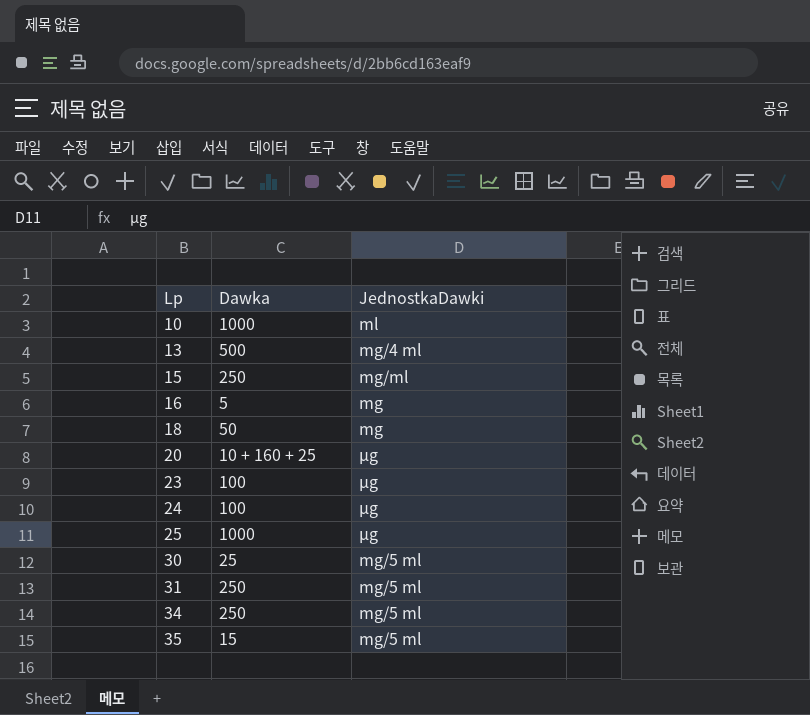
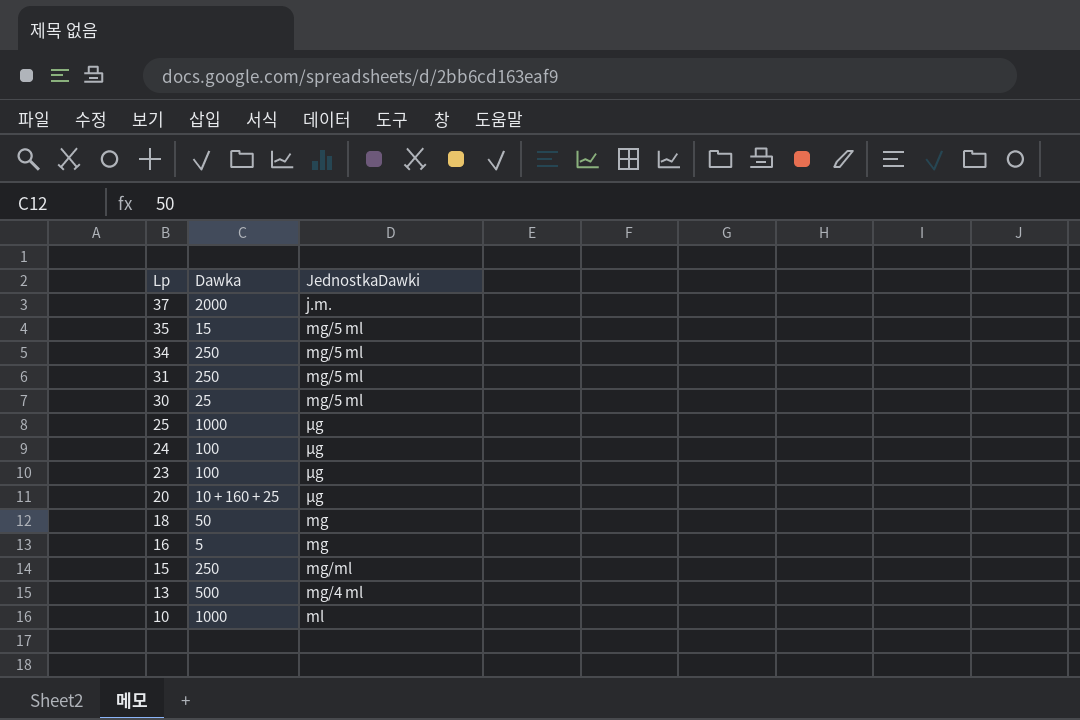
row order: Lp ascending -> Lp descending
row 37: none -> 2000 | j.m.

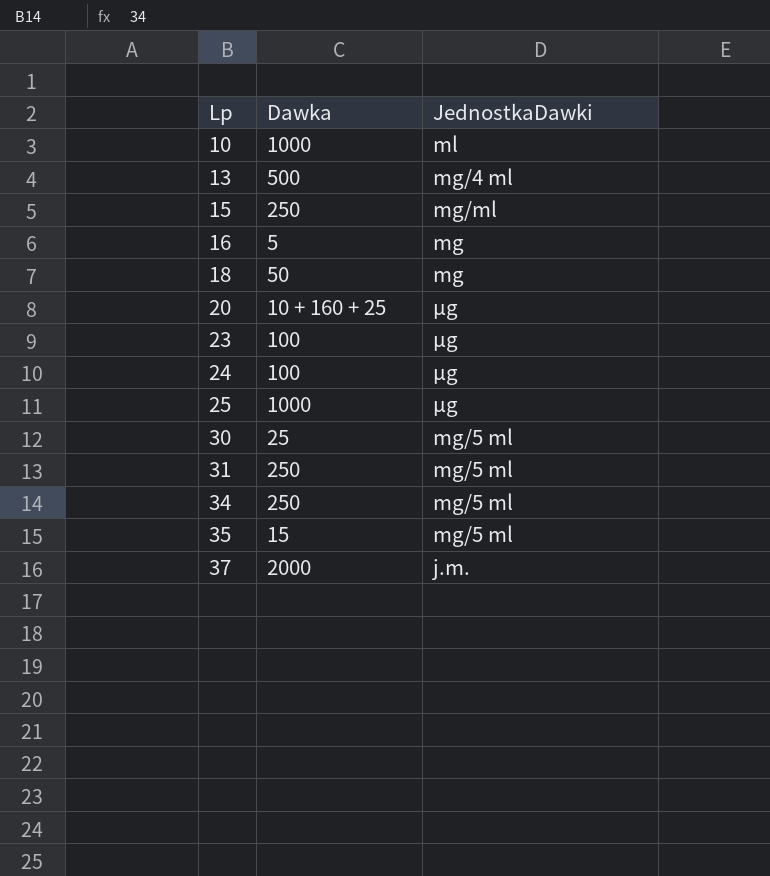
row order: Lp descending -> Lp ascending

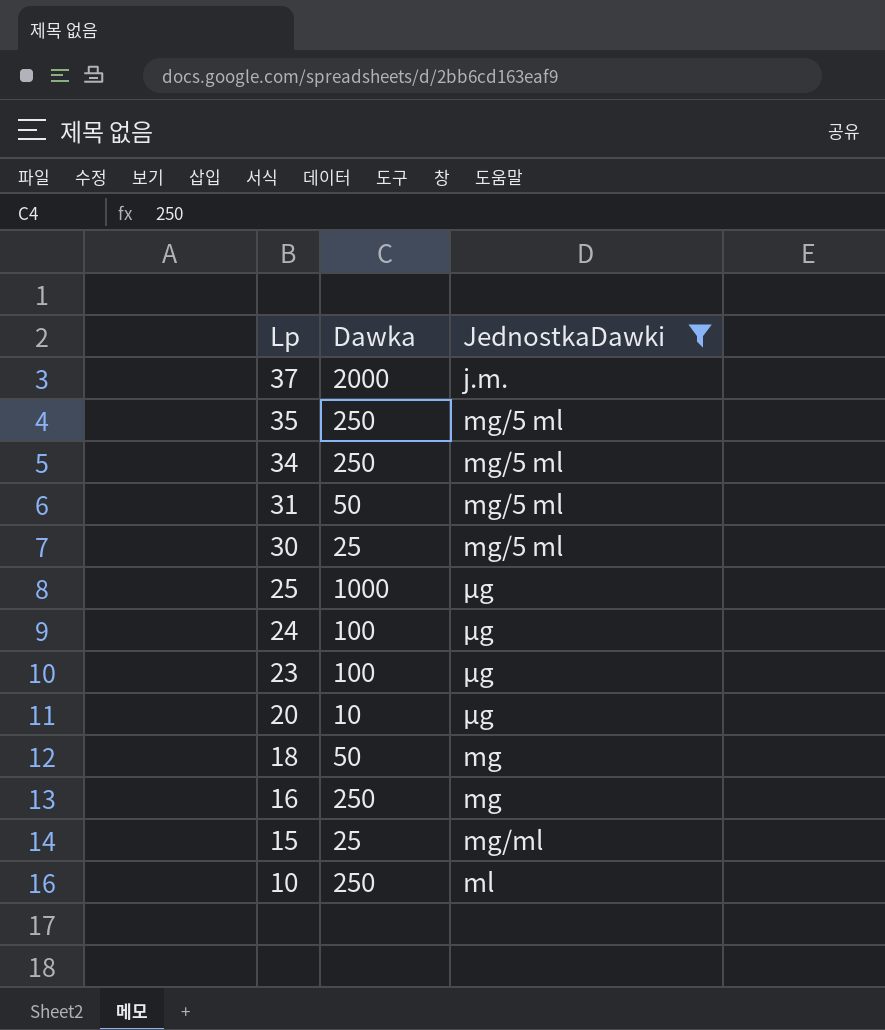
filter: none -> JednostkaDawki != mg/4 ml
row order: Lp ascending -> Lp descending
35 | Dawka: 15 -> 250
31 | Dawka: 250 -> 50
20 | Dawka: 10 + 160 + 25 -> 10
16 | Dawka: 5 -> 250
15 | Dawka: 250 -> 25
10 | Dawka: 1000 -> 250

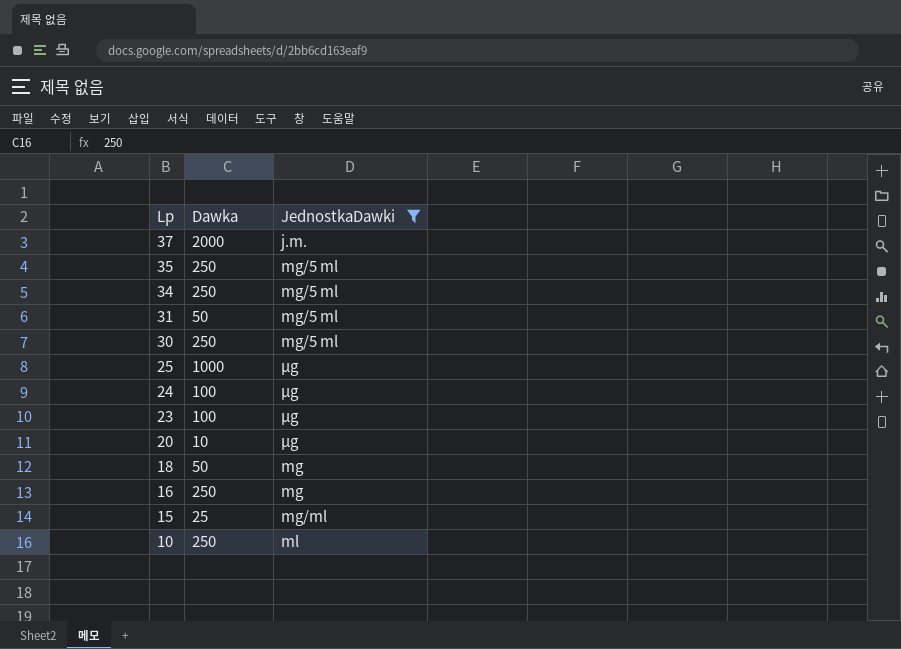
30 | Dawka: 25 -> 250

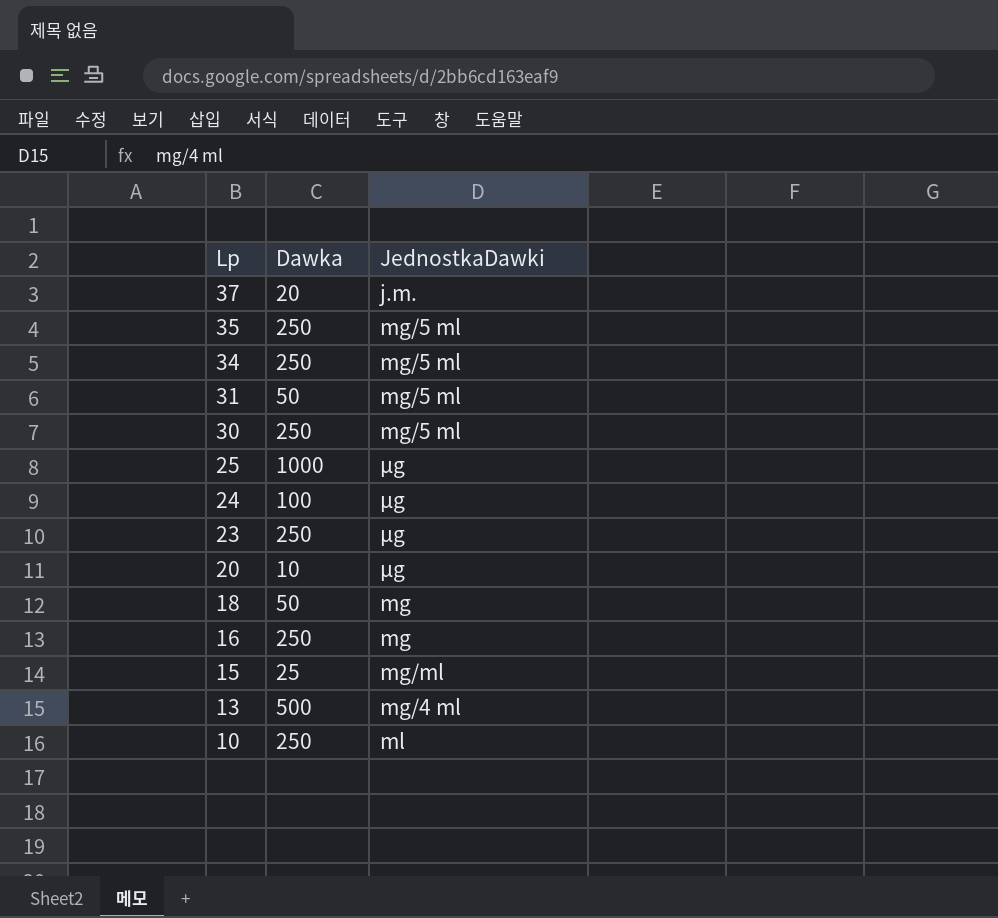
filter: JednostkaDawki != mg/4 ml -> none
37 | Dawka: 2000 -> 20
23 | Dawka: 100 -> 250

